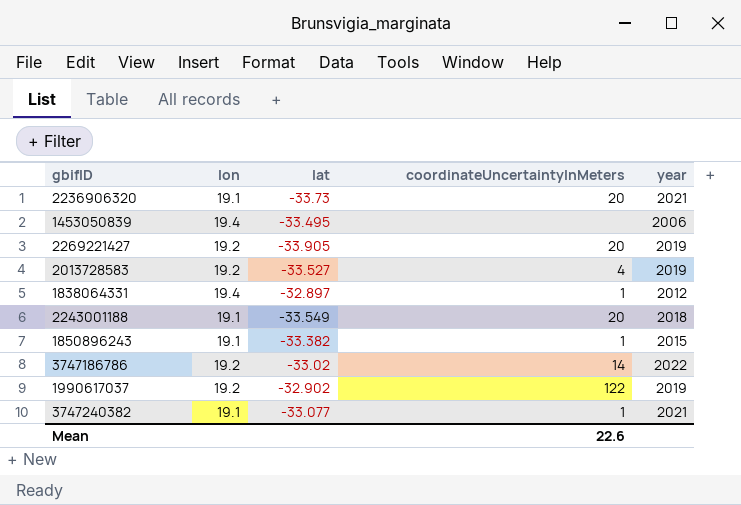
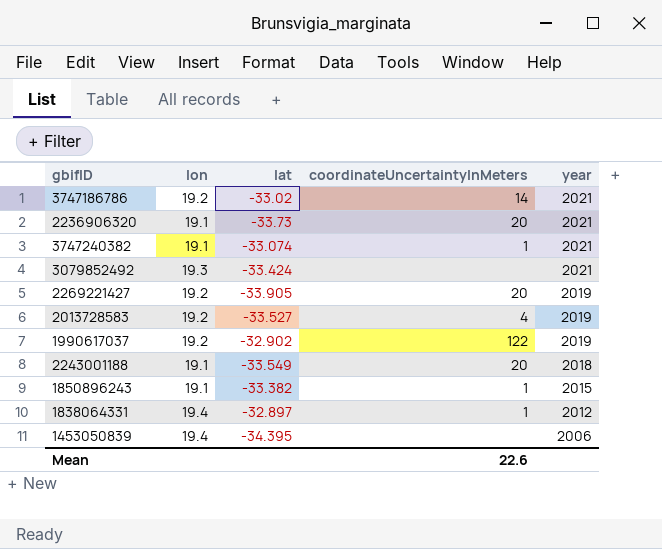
row order: none -> year descending
3747186786 | year: 2022 -> 2021
3747240382 | lat: -33.077 -> -33.074
row 3079852492: none -> 19.3 | -33.424 | none | 2021
1453050839 | lat: -33.495 -> -34.395

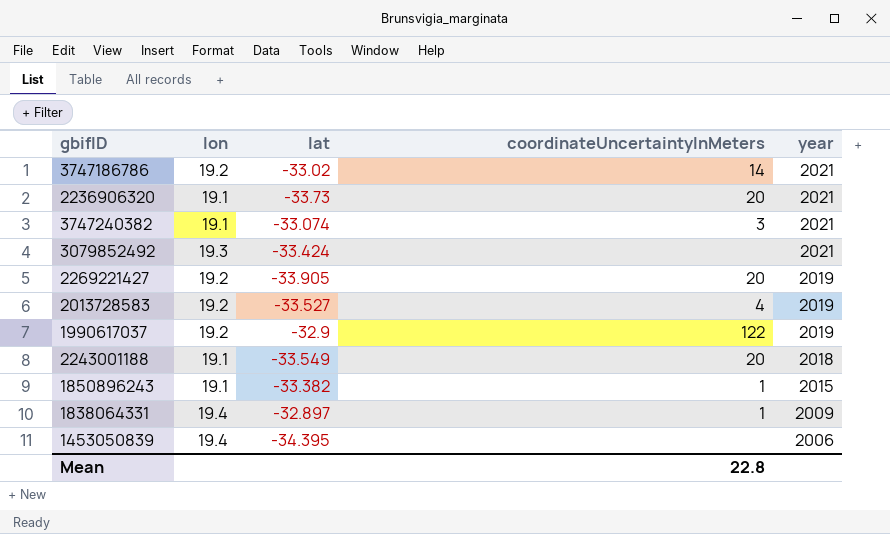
3747240382 | coordinateUncertaintyInMeters: 1 -> 3
1990617037 | lat: -32.902 -> -32.9
1838064331 | year: 2012 -> 2009
Mean | coordinateUncertaintyInMeters: 22.6 -> 22.8

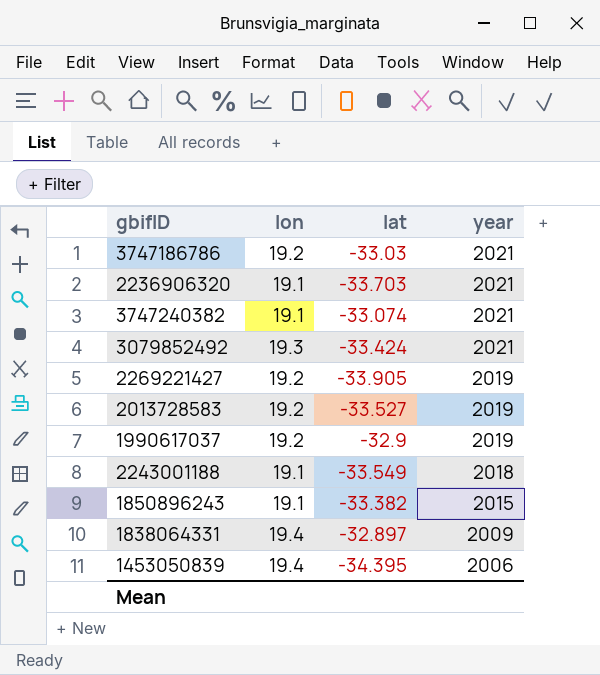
column coordinateUncertaintyInMeters | position: 4 -> none
3747186786 | lat: -33.02 -> -33.03
2236906320 | lat: -33.73 -> -33.703

